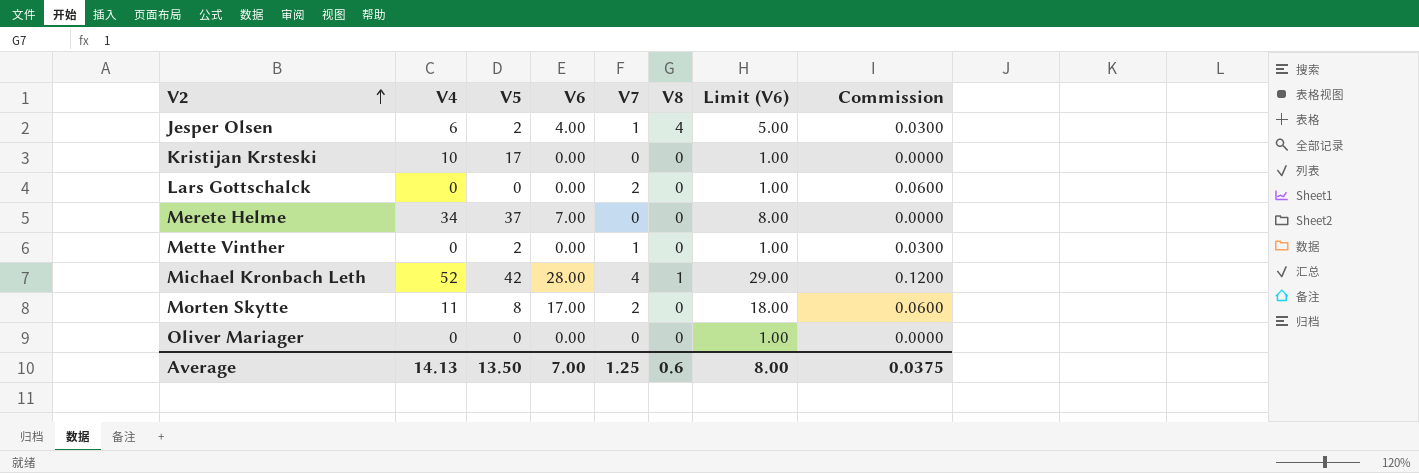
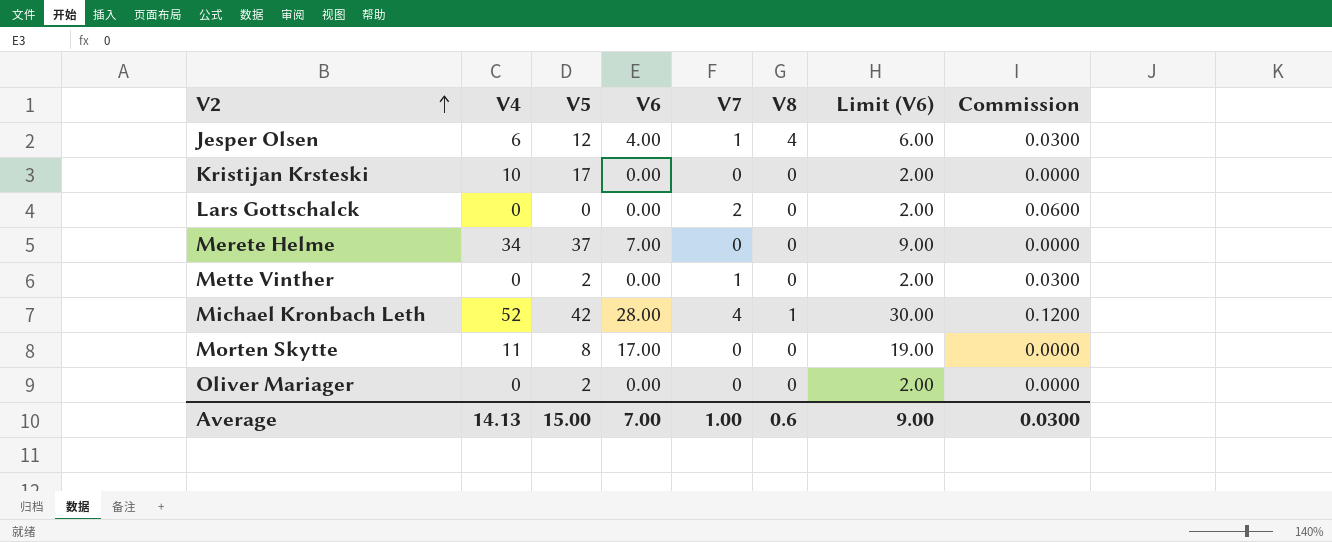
column Limit (V6) | formula: [V6] + 1 -> [V6] + 2
Jesper Olsen | V5: 2 -> 12
Morten Skytte | V7: 2 -> 0
Morten Skytte | Commission: 0.0600 -> 0.0000
Oliver Mariager | V5: 0 -> 2
Average | V5: 13.50 -> 15.00
Average | V7: 1.25 -> 1.00
Average | Limit (V6): 8.00 -> 9.00
Average | Commission: 0.0375 -> 0.0300

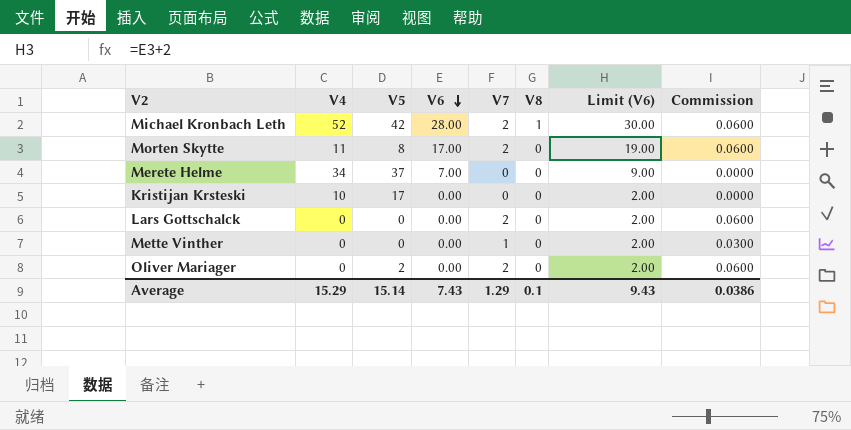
row order: V2 ascending -> V6 descending
row Jesper Olsen: 6 | 12 | 4.00 | 1 | 4 | 6.00 | 0.0300 -> none
Michael Kronbach Leth | V7: 4 -> 2
Michael Kronbach Leth | Commission: 0.1200 -> 0.0600
Morten Skytte | V7: 0 -> 2
Morten Skytte | Commission: 0.0000 -> 0.0600
Mette Vinther | V5: 2 -> 0
Oliver Mariager | V7: 0 -> 2
Oliver Mariager | Commission: 0.0000 -> 0.0600
Average | V4: 14.13 -> 15.29
Average | V5: 15.00 -> 15.14
Average | V6: 7.00 -> 7.43
Average | V7: 1.00 -> 1.29
Average | V8: 0.6 -> 0.1
Average | Limit (V6): 9.00 -> 9.43
Average | Commission: 0.0300 -> 0.0386

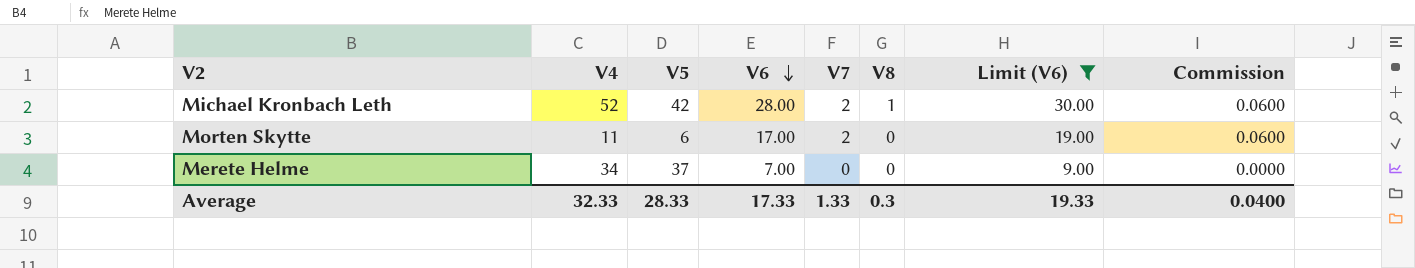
filter: none -> Limit (V6) != 2.00
Morten Skytte | V5: 8 -> 6
Average | V4: 15.29 -> 32.33
Average | V5: 15.14 -> 28.33
Average | V6: 7.43 -> 17.33
Average | V7: 1.29 -> 1.33
Average | V8: 0.1 -> 0.3
Average | Limit (V6): 9.43 -> 19.33
Average | Commission: 0.0386 -> 0.0400

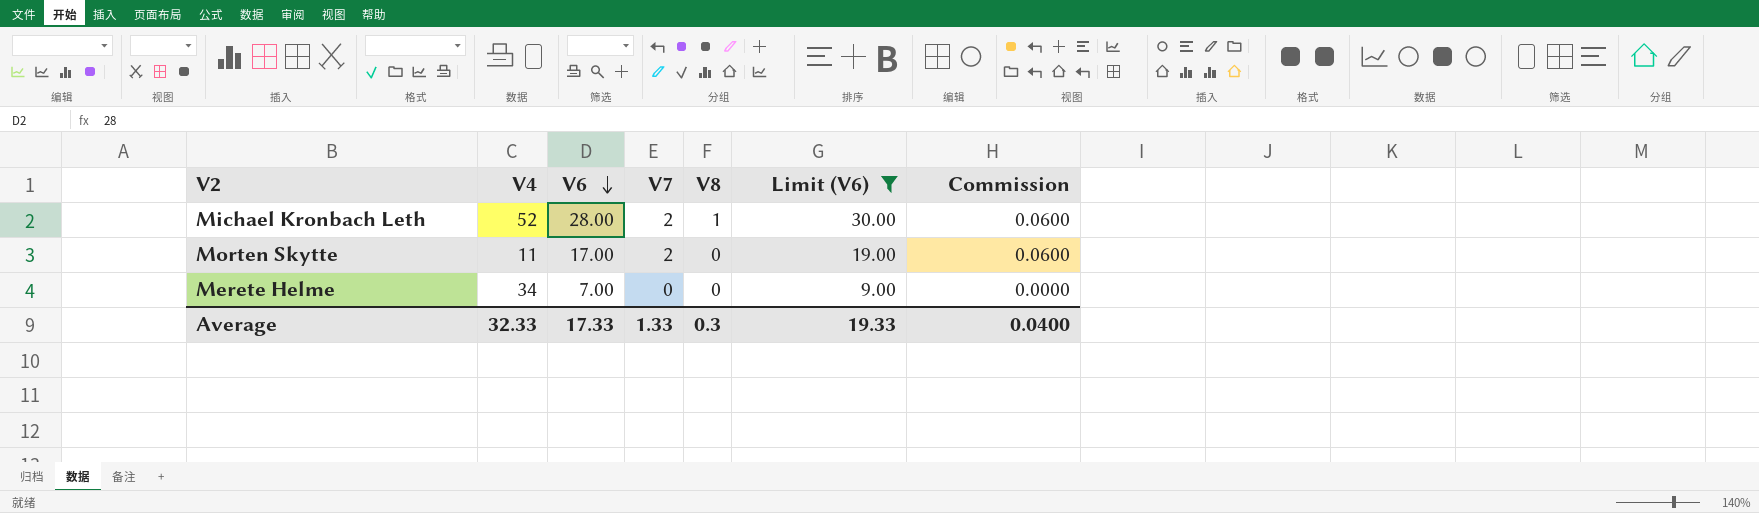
column V5 | position: 3 -> none

